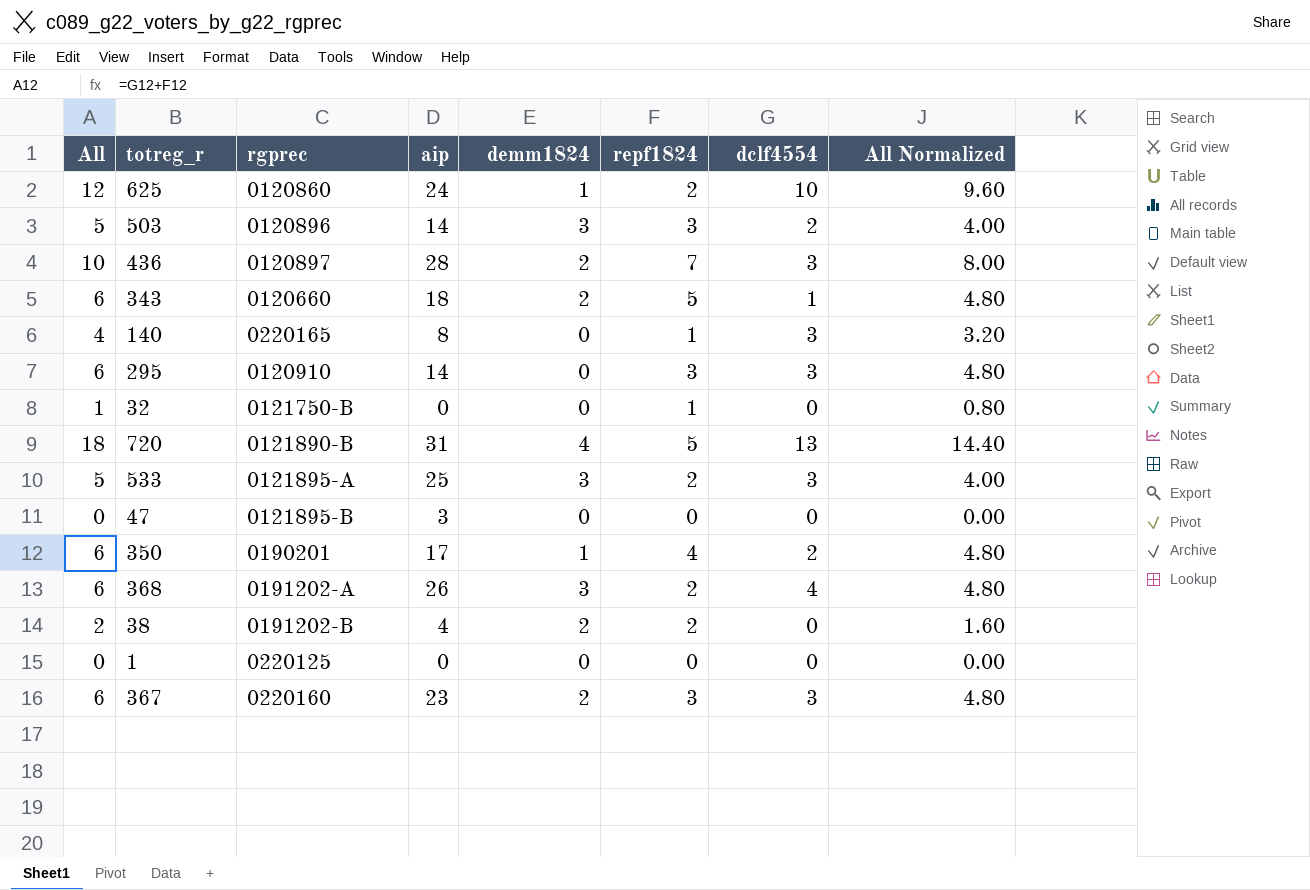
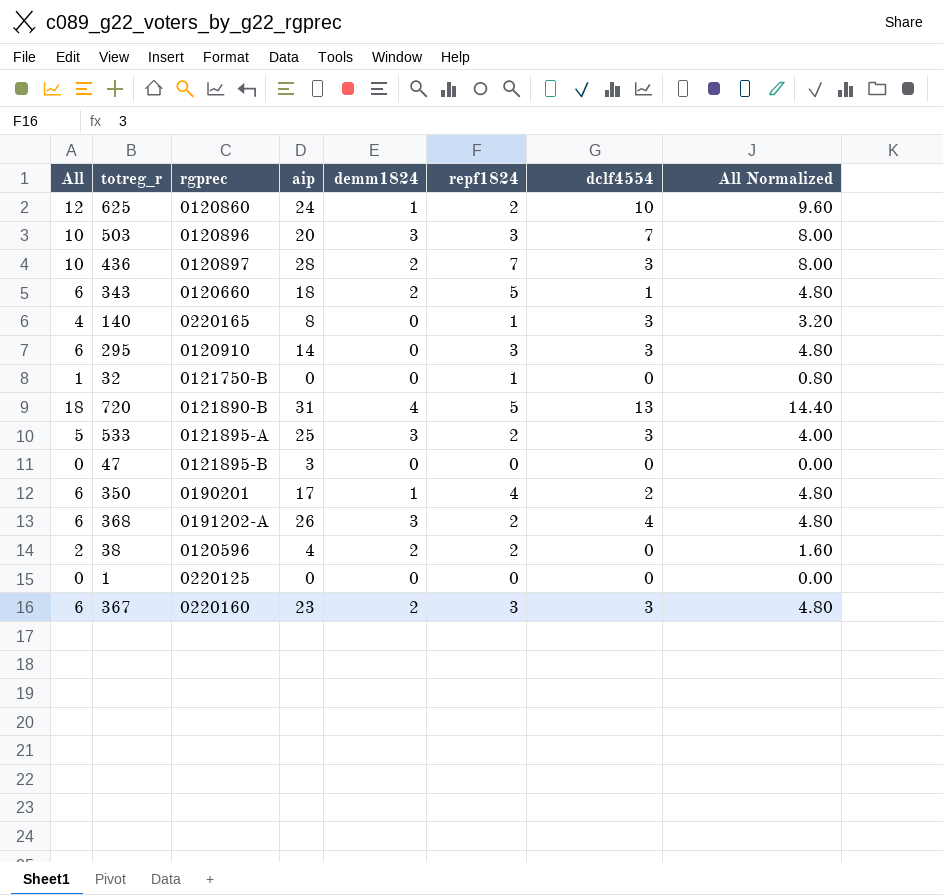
503 | All: 5 -> 10
503 | aip: 14 -> 20
503 | dclf4554: 2 -> 7
503 | All Normalized: 4.00 -> 8.00
38 | rgprec: 0191202-B -> 0120596

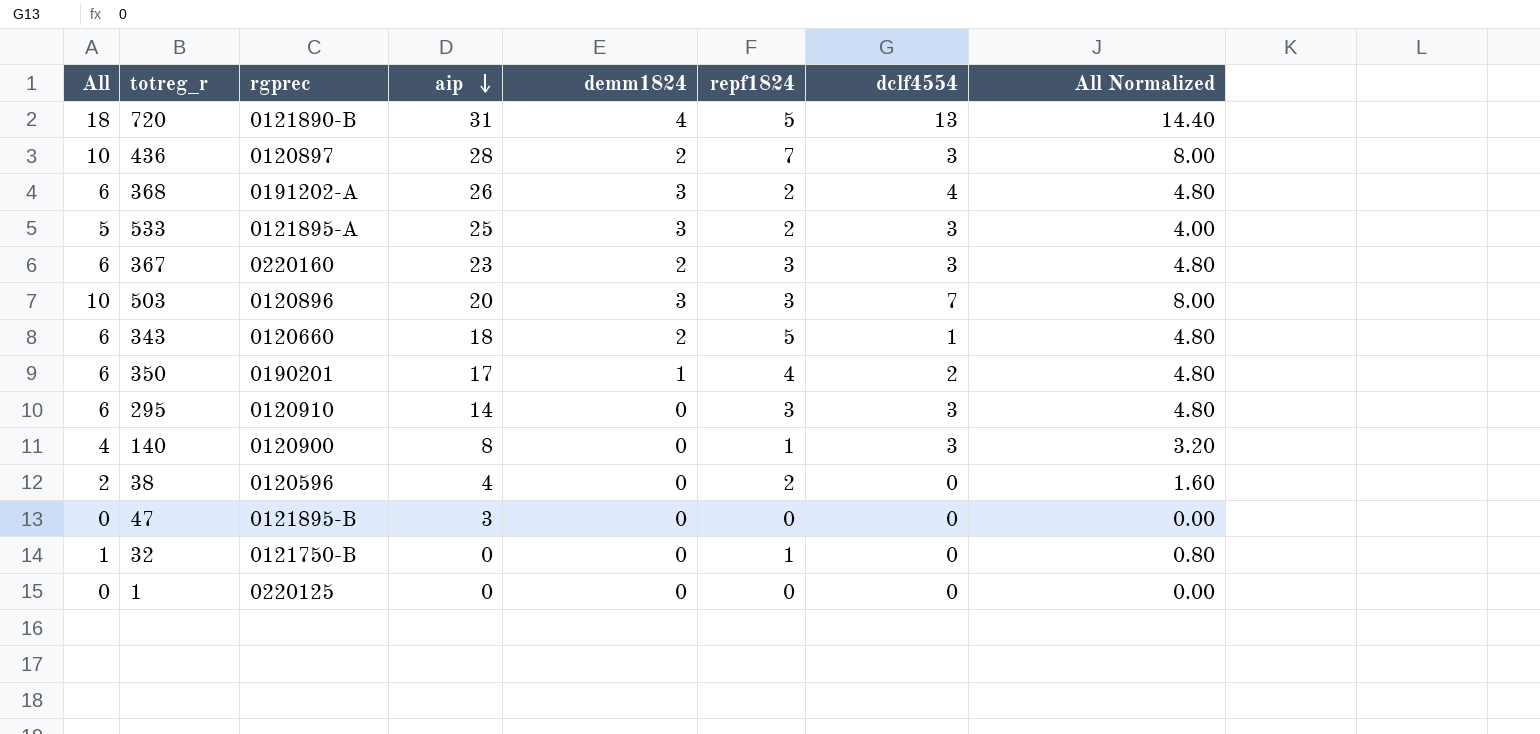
row order: none -> aip descending
row 625: 12 | 0120860 | 24 | 1 | 2 | 10 | 9.60 -> none
140 | rgprec: 0220165 -> 0120900
38 | demm1824: 2 -> 0

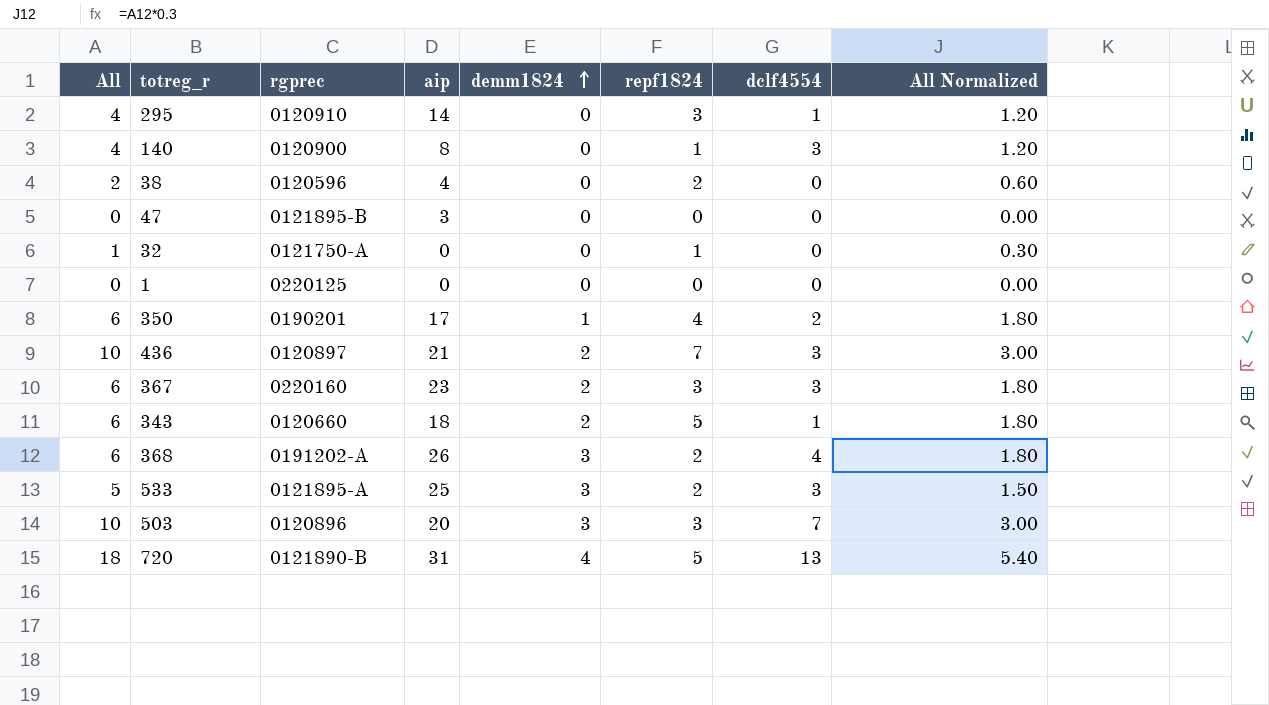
row order: aip descending -> demm1824 ascending
column All Normalized | formula: [All] * 0.8 -> [All] * 0.3
295 | All: 6 -> 4
295 | dclf4554: 3 -> 1
32 | rgprec: 0121750-B -> 0121750-A
436 | aip: 28 -> 21

